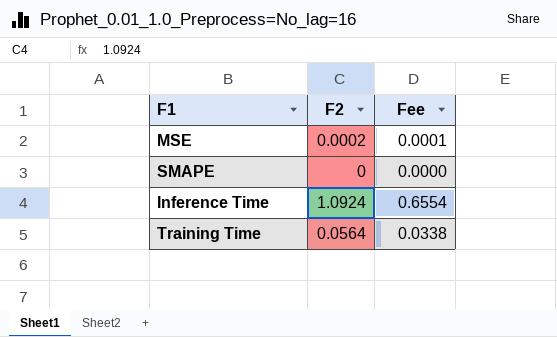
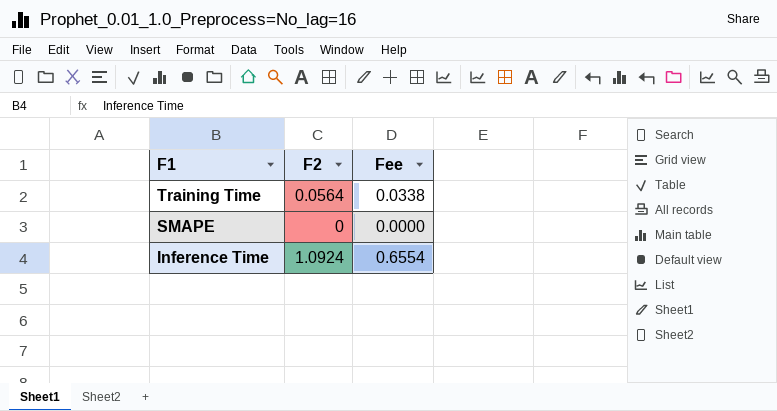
row order: none -> F1 descending
row MSE: 0.0002 | 0.0001 -> none

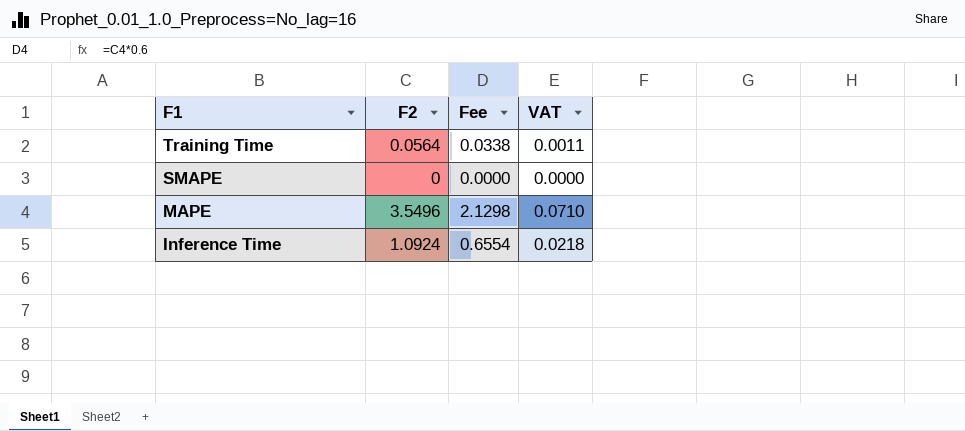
column VAT | formula: none -> [F2] * 0.02
row MAPE: none -> 3.5496 | 2.1298 | 0.0710

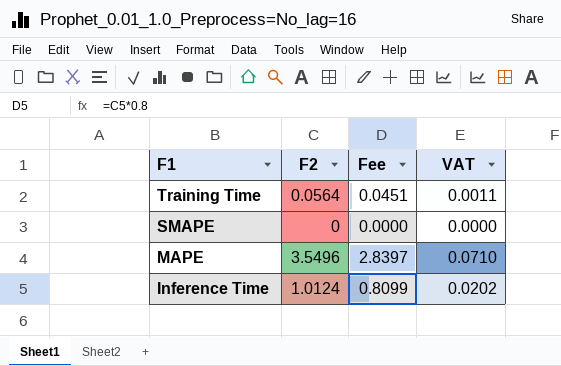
column Fee | formula: [F2] * 0.6 -> [F2] * 0.8
Inference Time | F2: 1.0924 -> 1.0124
Inference Time | VAT: 0.0218 -> 0.0202

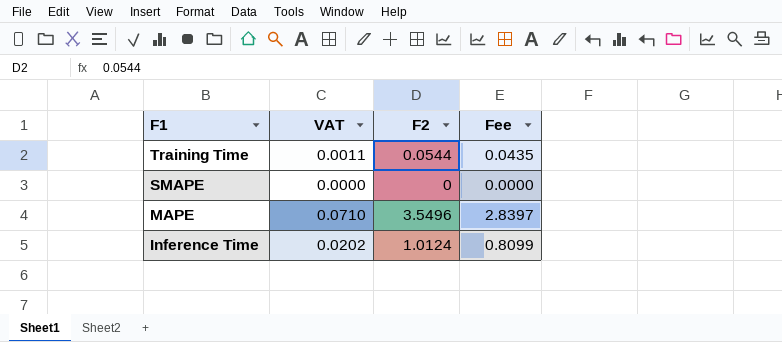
column VAT | position: 4 -> 2
Training Time | F2: 0.0564 -> 0.0544
Training Time | Fee: 0.0451 -> 0.0435

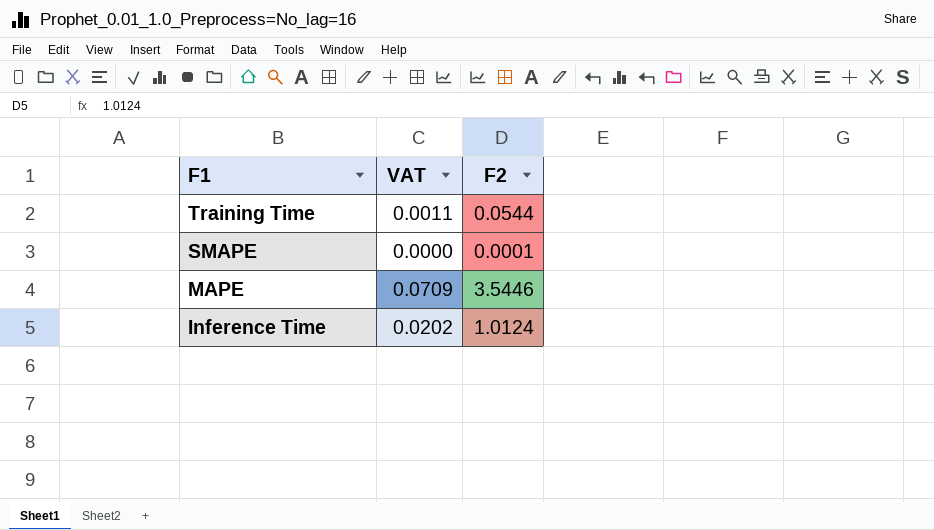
column Fee | formula: [F2] * 0.8 -> none
SMAPE | F2: 0 -> 0.0001
MAPE | VAT: 0.0710 -> 0.0709
MAPE | F2: 3.5496 -> 3.5446

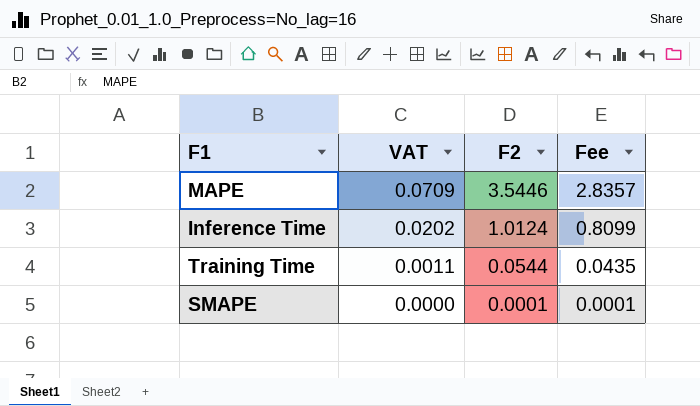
row order: F1 descending -> VAT descending
column Fee | formula: none -> [F2] * 0.8

